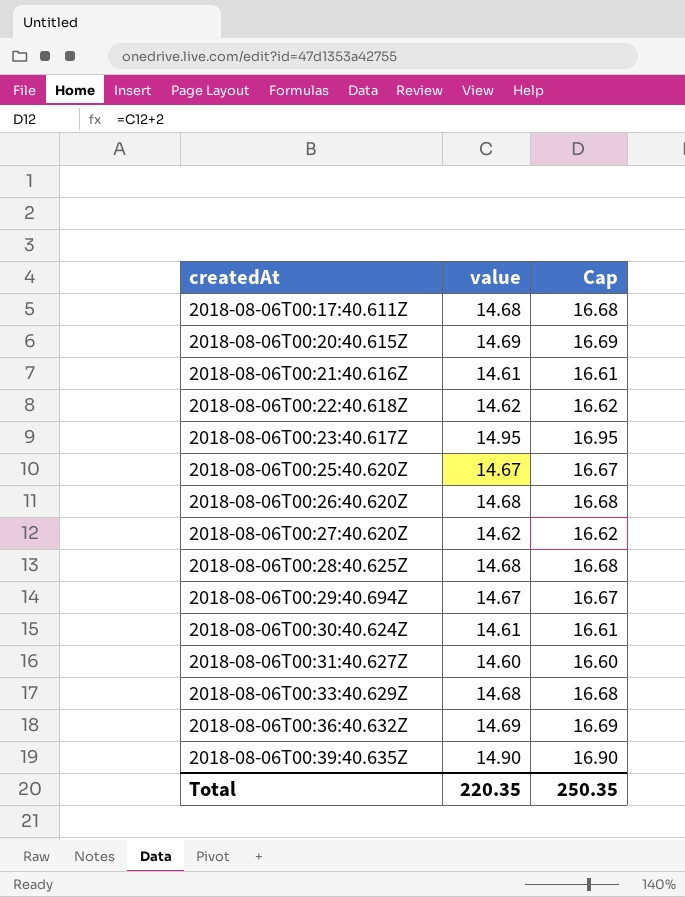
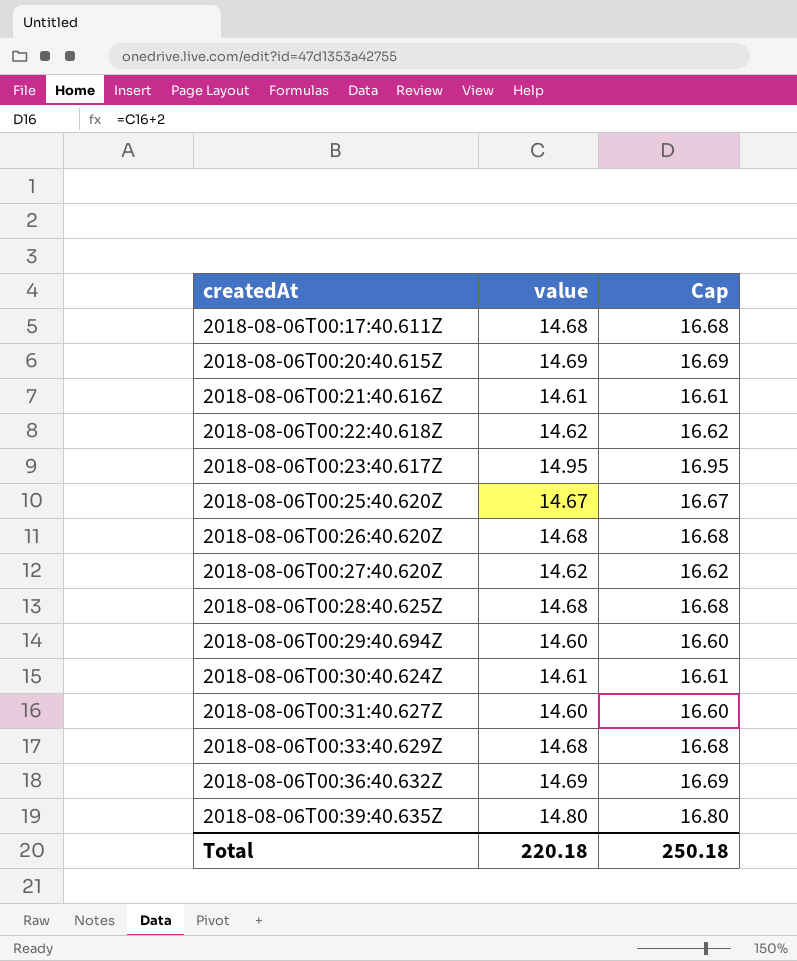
2018-08-06T00:29:40.694Z | value: 14.67 -> 14.60
2018-08-06T00:29:40.694Z | Cap: 16.67 -> 16.60
2018-08-06T00:39:40.635Z | value: 14.90 -> 14.80
2018-08-06T00:39:40.635Z | Cap: 16.90 -> 16.80
Total | value: 220.35 -> 220.18
Total | Cap: 250.35 -> 250.18

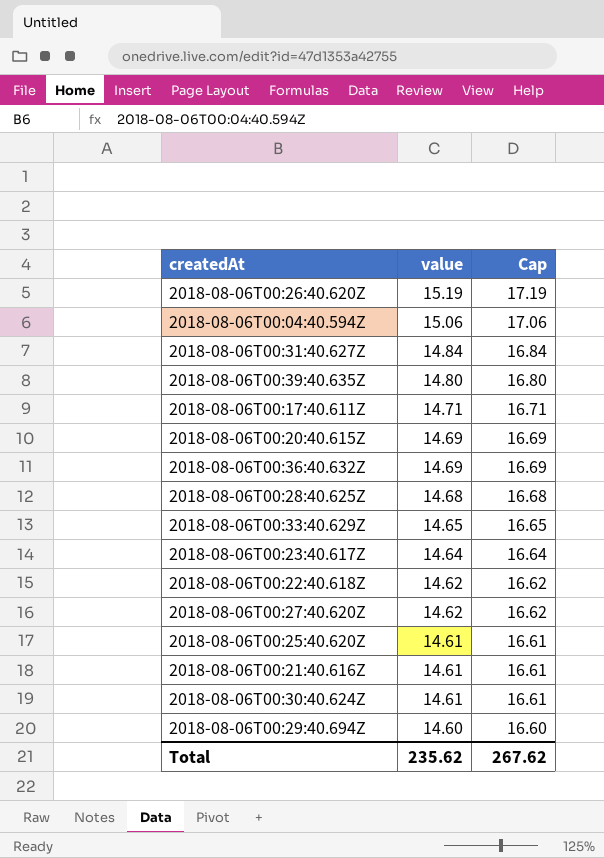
row order: createdAt ascending -> value descending
2018-08-06T00:26:40.620Z | value: 14.68 -> 15.19
2018-08-06T00:26:40.620Z | Cap: 16.68 -> 17.19
row 2018-08-06T00:04:40.594Z: none -> 15.06 | 17.06
2018-08-06T00:31:40.627Z | value: 14.60 -> 14.84
2018-08-06T00:31:40.627Z | Cap: 16.60 -> 16.84
2018-08-06T00:17:40.611Z | value: 14.68 -> 14.71
2018-08-06T00:17:40.611Z | Cap: 16.68 -> 16.71
2018-08-06T00:33:40.629Z | value: 14.68 -> 14.65
2018-08-06T00:33:40.629Z | Cap: 16.68 -> 16.65
2018-08-06T00:23:40.617Z | value: 14.95 -> 14.64
2018-08-06T00:23:40.617Z | Cap: 16.95 -> 16.64
2018-08-06T00:25:40.620Z | value: 14.67 -> 14.61
2018-08-06T00:25:40.620Z | Cap: 16.67 -> 16.61
Total | value: 220.18 -> 235.62
Total | Cap: 250.18 -> 267.62

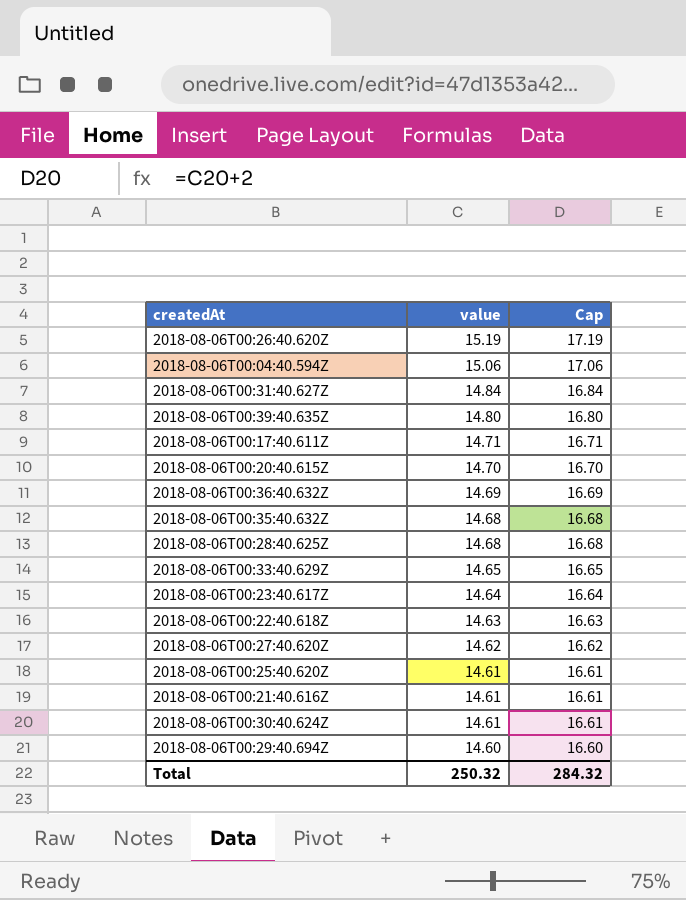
2018-08-06T00:20:40.615Z | value: 14.69 -> 14.70
2018-08-06T00:20:40.615Z | Cap: 16.69 -> 16.70
row 2018-08-06T00:35:40.632Z: none -> 14.68 | 16.68
2018-08-06T00:22:40.618Z | value: 14.62 -> 14.63
2018-08-06T00:22:40.618Z | Cap: 16.62 -> 16.63
Total | value: 235.62 -> 250.32
Total | Cap: 267.62 -> 284.32

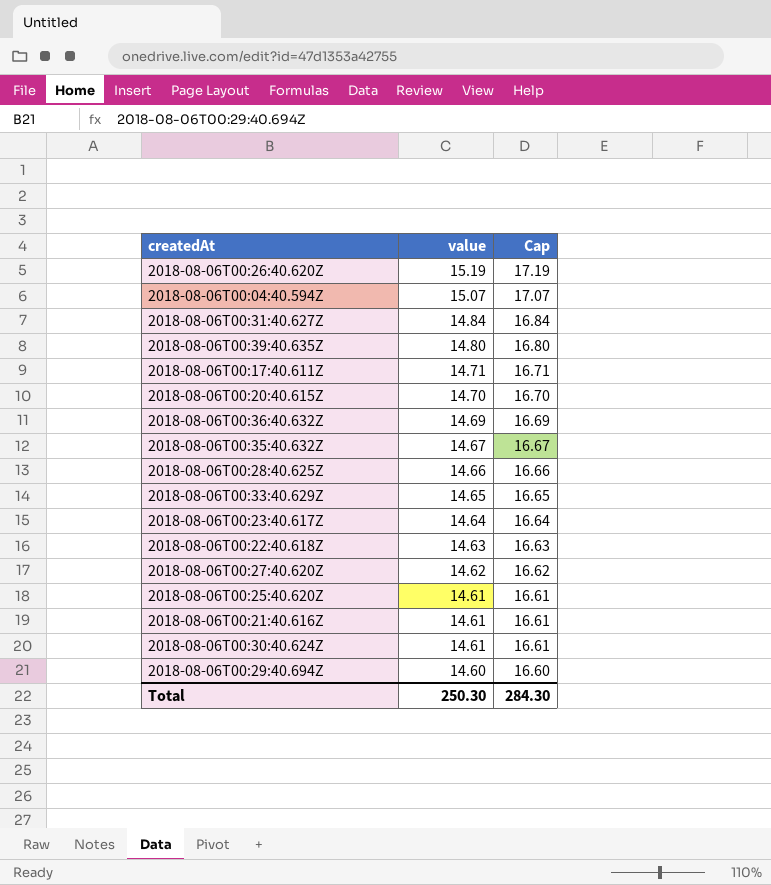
2018-08-06T00:04:40.594Z | value: 15.06 -> 15.07
2018-08-06T00:04:40.594Z | Cap: 17.06 -> 17.07
2018-08-06T00:35:40.632Z | value: 14.68 -> 14.67
2018-08-06T00:35:40.632Z | Cap: 16.68 -> 16.67
2018-08-06T00:28:40.625Z | value: 14.68 -> 14.66
2018-08-06T00:28:40.625Z | Cap: 16.68 -> 16.66
Total | value: 250.32 -> 250.30
Total | Cap: 284.32 -> 284.30

